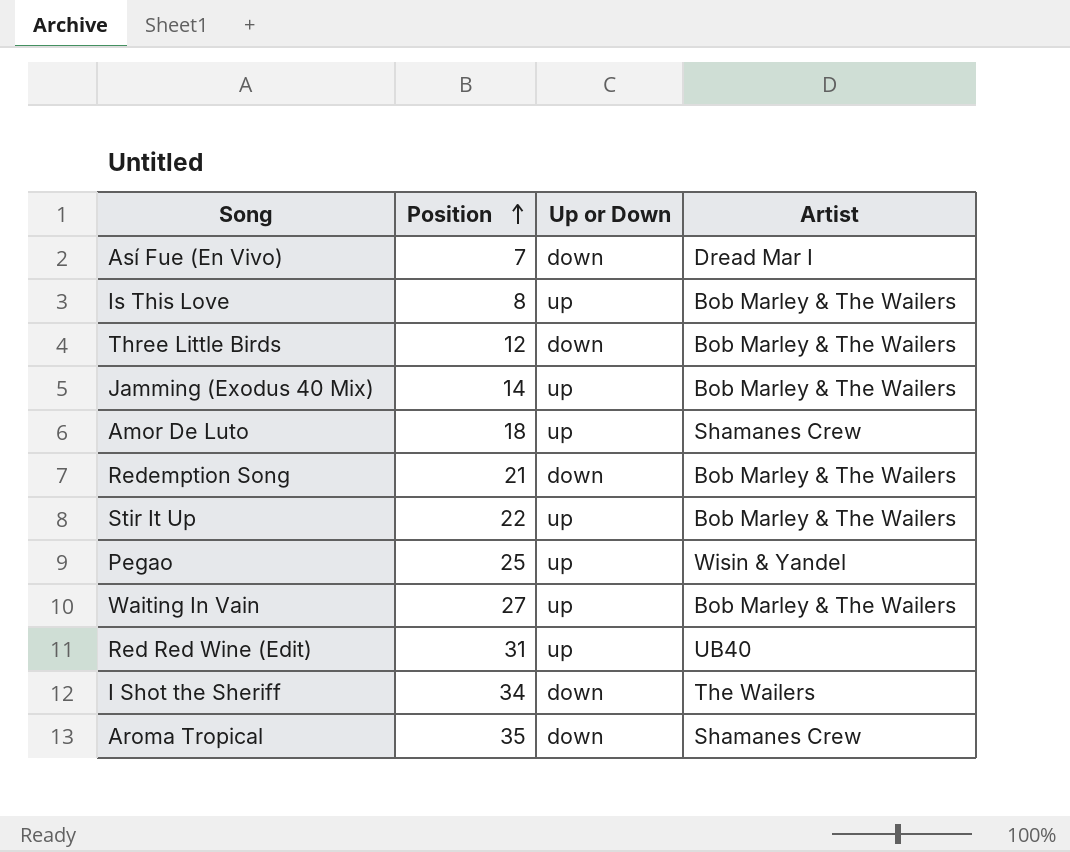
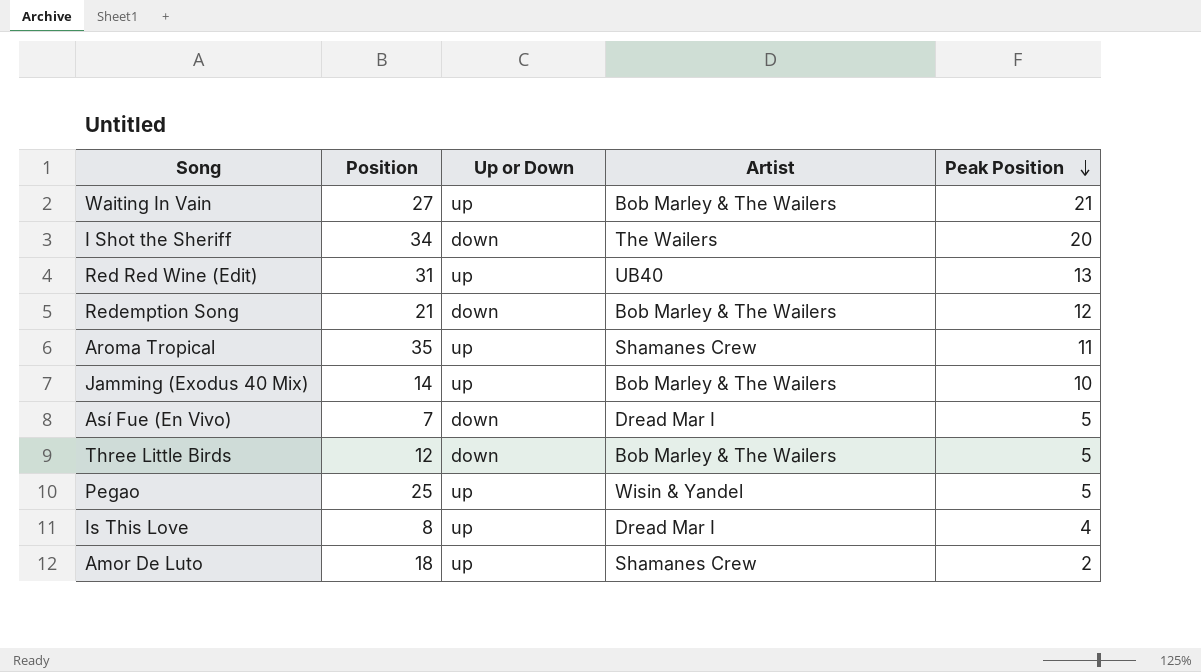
row order: Position ascending -> Peak Position descending
column Peak Position | position: none -> 5
row Stir It Up: 22 | up | Bob Marley & The Wailers -> none
Aroma Tropical | Up or Down: down -> up
Is This Love | Artist: Bob Marley & The Wailers -> Dread Mar I

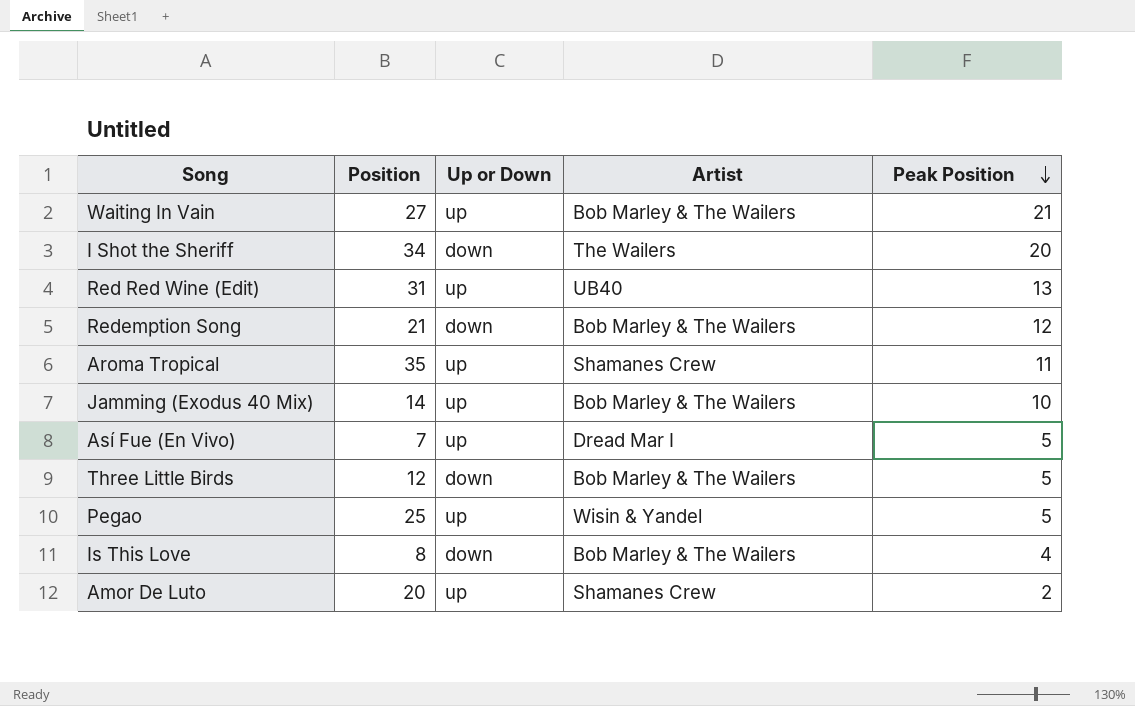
Así Fue (En Vivo) | Up or Down: down -> up
Is This Love | Up or Down: up -> down
Is This Love | Artist: Dread Mar I -> Bob Marley & The Wailers
Amor De Luto | Position: 18 -> 20

